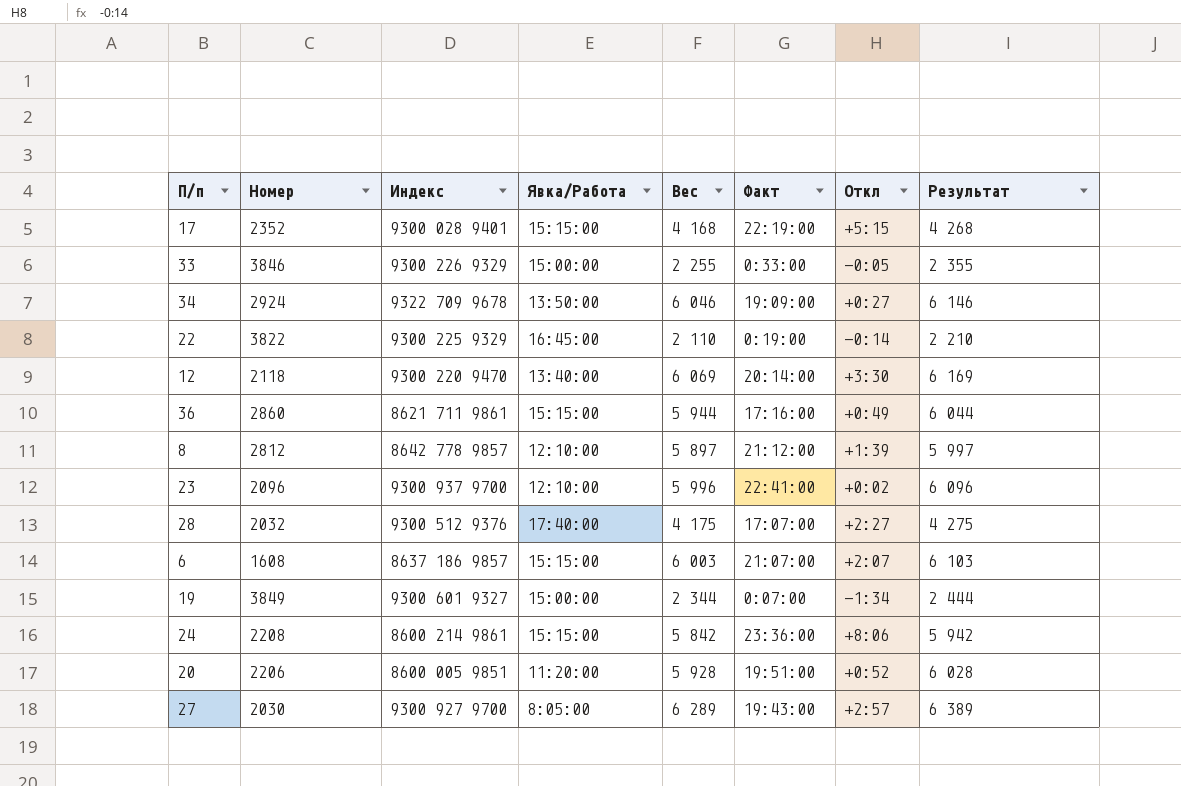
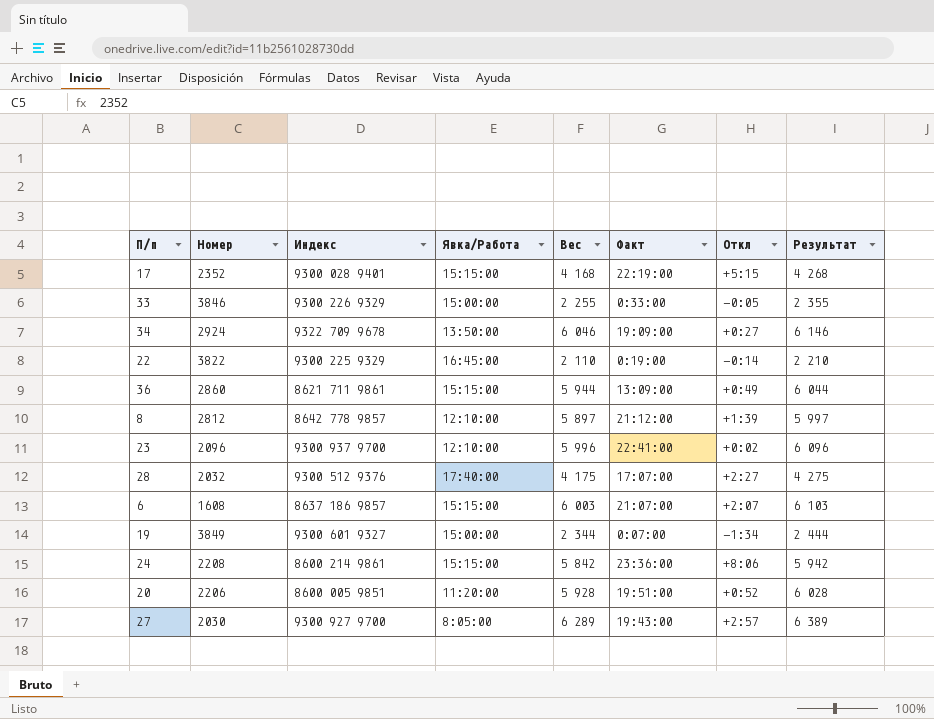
row 12: 2118 | 9300 220 9470 | 13:40:00 | 6 069 | 20:14:00 | +3:30 | 6 169 -> none
36 | Факт: 17:16:00 -> 13:09:00

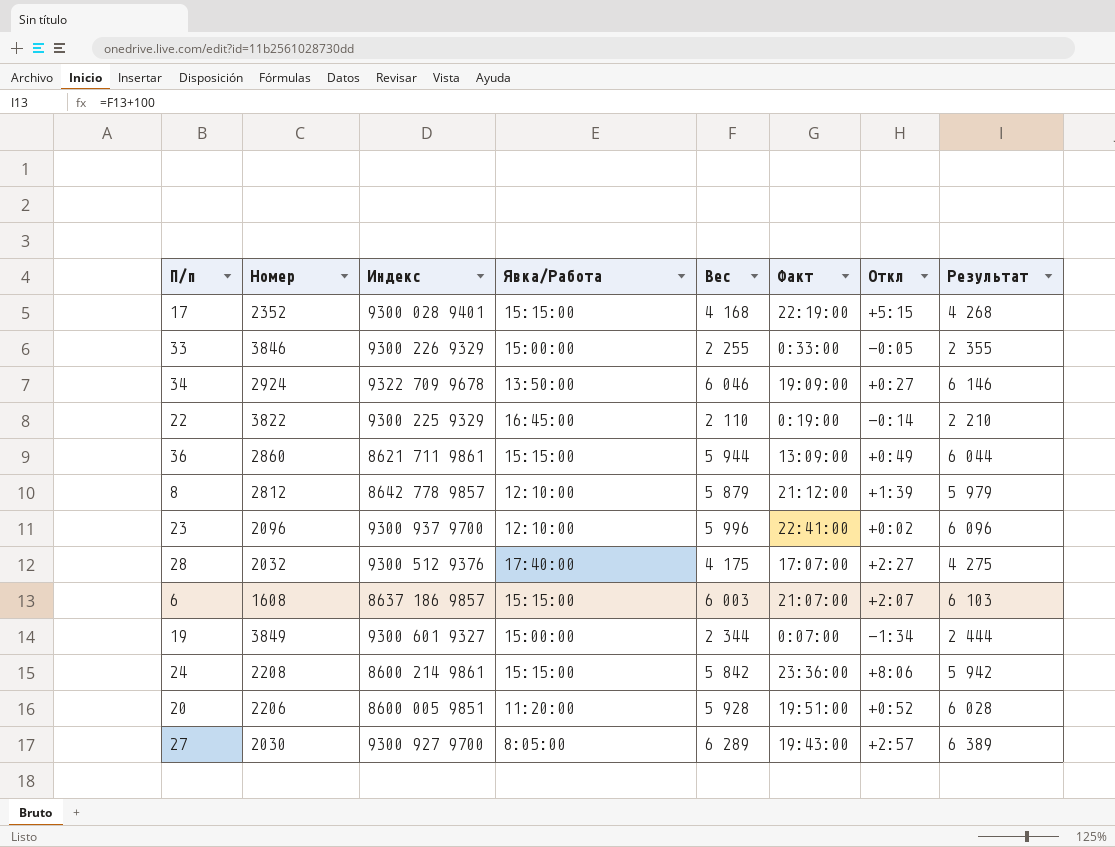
8 | Вес: 5 897 -> 5 879
8 | Результат: 5 997 -> 5 979

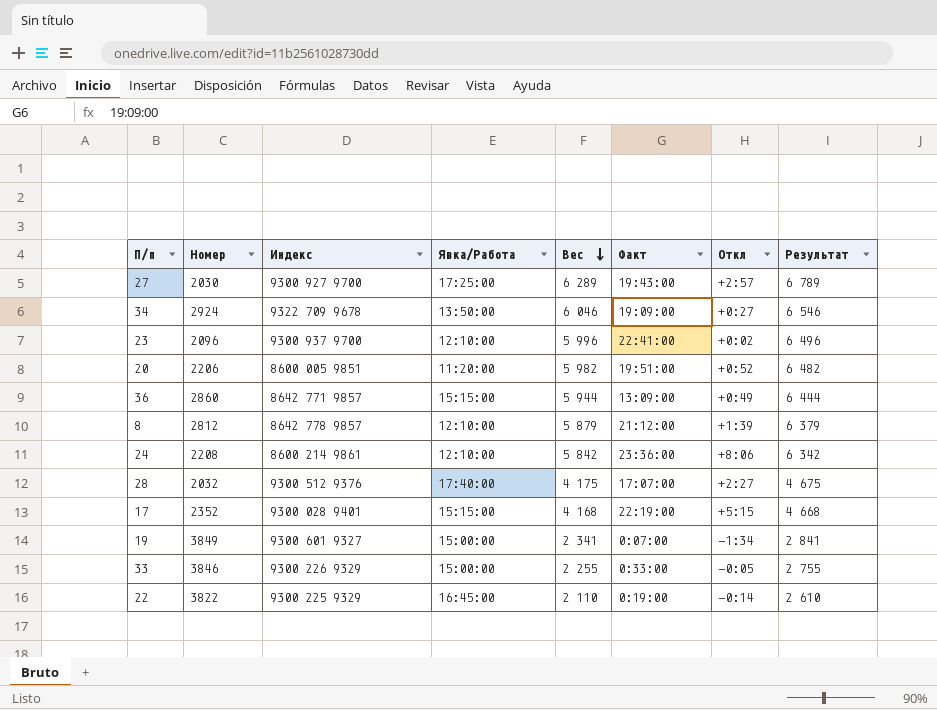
row order: none -> Вес descending
column Результат | formula: [Вес] + 100 -> [Вес] + 500
row 6: 1608 | 8637 186 9857 | 15:15:00 | 6 003 | 21:07:00 | +2:07 | 6 103 -> none
27 | Явка/Работа: 8:05:00 -> 17:25:00
20 | Вес: 5 928 -> 5 982
36 | Индекс: 8621 711 9861 -> 8642 771 9857
24 | Явка/Работа: 15:15:00 -> 12:10:00
19 | Вес: 2 344 -> 2 341

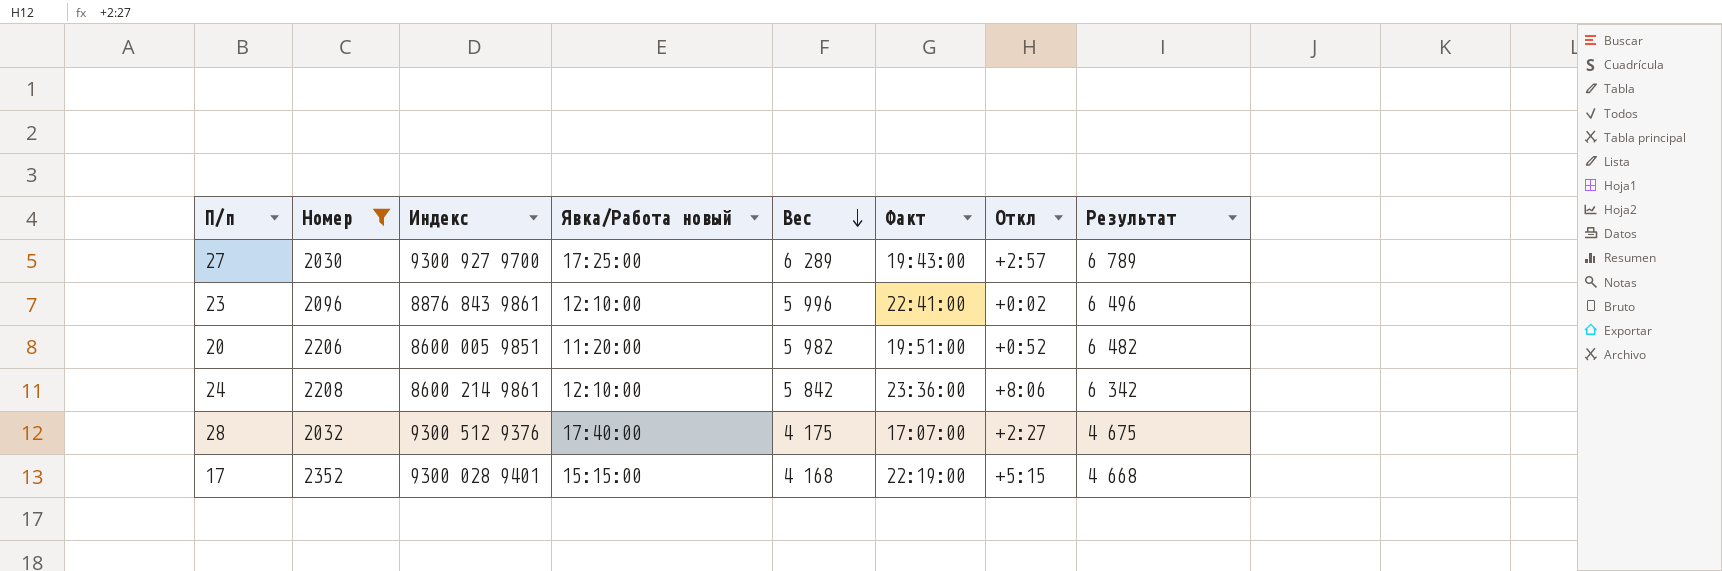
filter: none -> Номер <= 2352
column name: Явка/Работа -> Явка/Работа новый
23 | Индекс: 9300 937 9700 -> 8876 843 9861

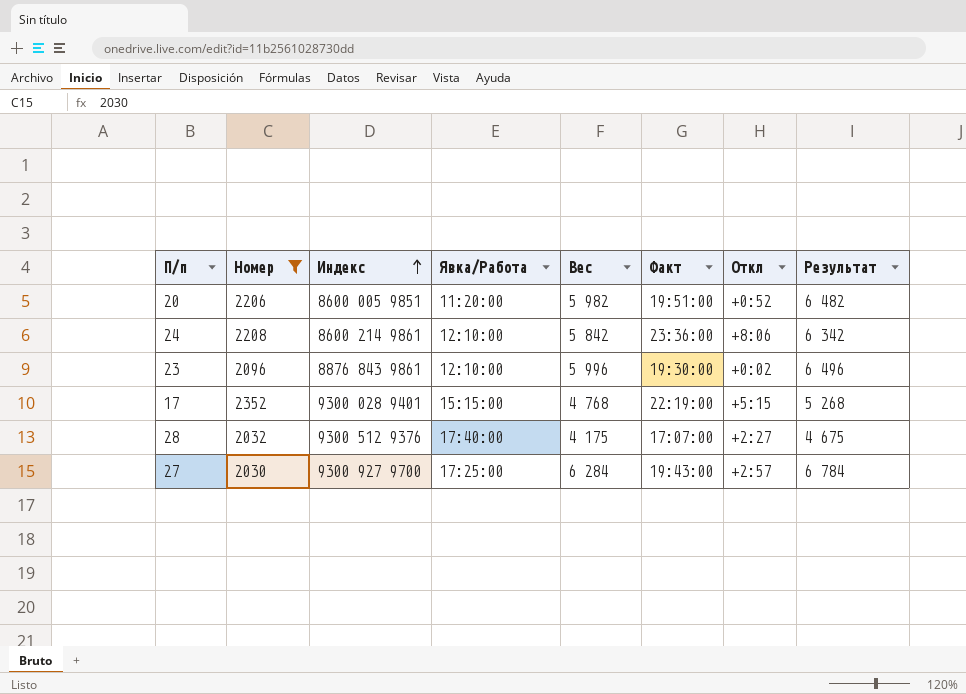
row order: Вес descending -> Индекс ascending
column name: Явка/Работа новый -> Явка/Работа
23 | Факт: 22:41:00 -> 19:30:00
17 | Вес: 4 168 -> 4 768
17 | Результат: 4 668 -> 5 268
27 | Вес: 6 289 -> 6 284
27 | Результат: 6 789 -> 6 784

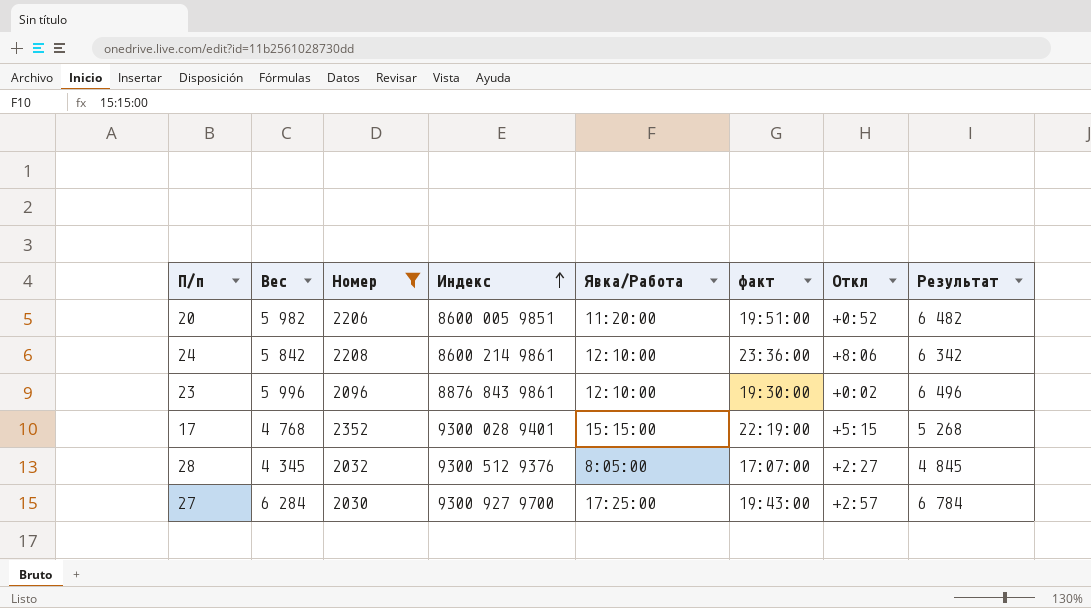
column Вес | position: 5 -> 2
column name: Факт -> факт
28 | Вес: 4 175 -> 4 345
28 | Явка/Работа: 17:40:00 -> 8:05:00
28 | Результат: 4 675 -> 4 845

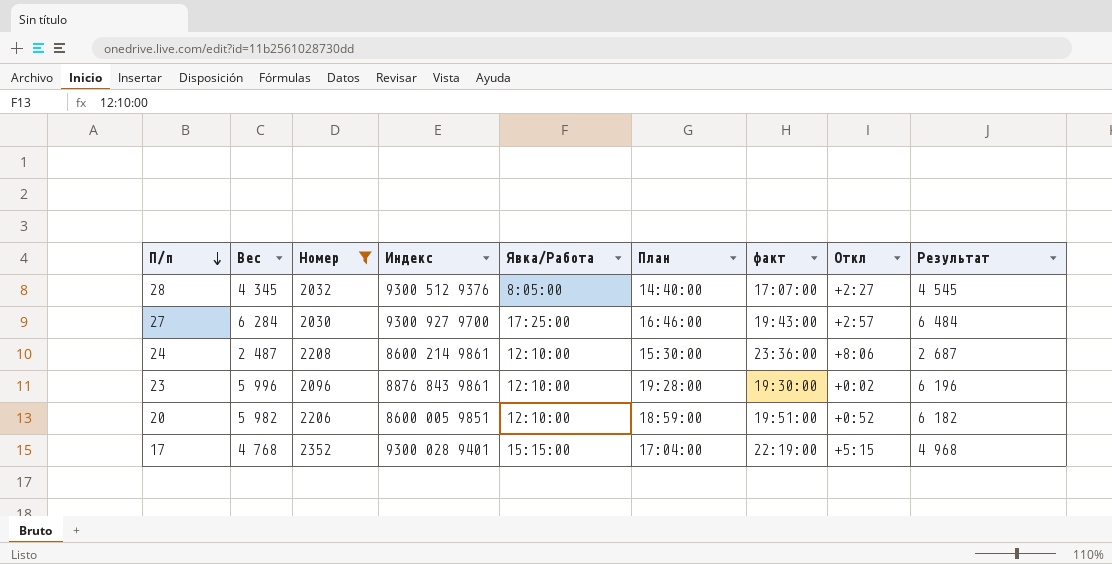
row order: Индекс ascending -> П/п descending
column План | position: none -> 6
column Результат | formula: [Вес] + 500 -> [Вес] + 200
24 | Вес: 5 842 -> 2 487
20 | Явка/Работа: 11:20:00 -> 12:10:00

